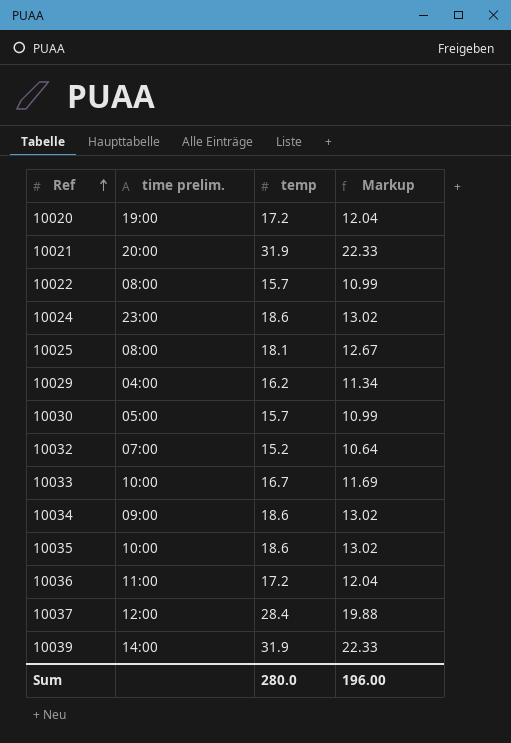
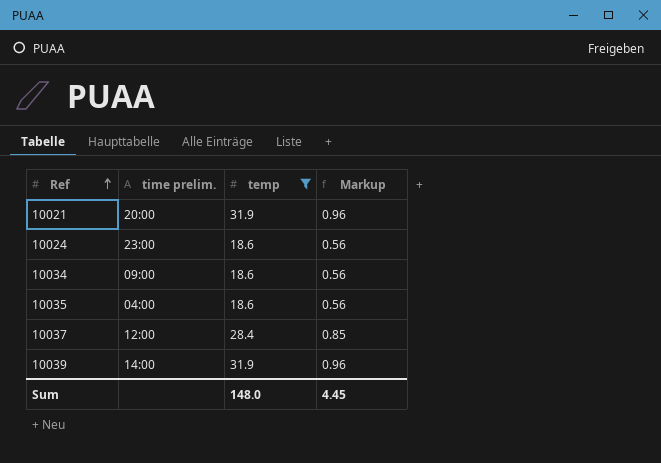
filter: none -> temp >= 18.6
column Markup | formula: [temp] * 0.7 -> [temp] * 0.03
10035 | time prelim.: 10:00 -> 04:00
Sum | temp: 280.0 -> 148.0
Sum | Markup: 196.00 -> 4.45

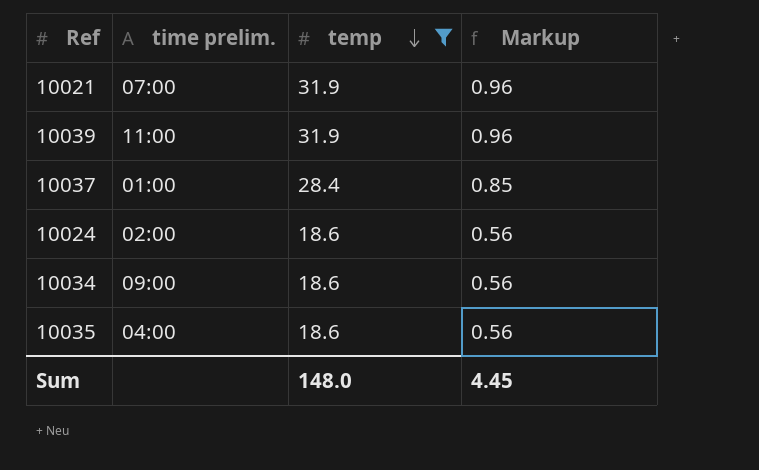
row order: Ref ascending -> temp descending
10021 | time prelim.: 20:00 -> 07:00
10039 | time prelim.: 14:00 -> 11:00
10037 | time prelim.: 12:00 -> 01:00
10024 | time prelim.: 23:00 -> 02:00

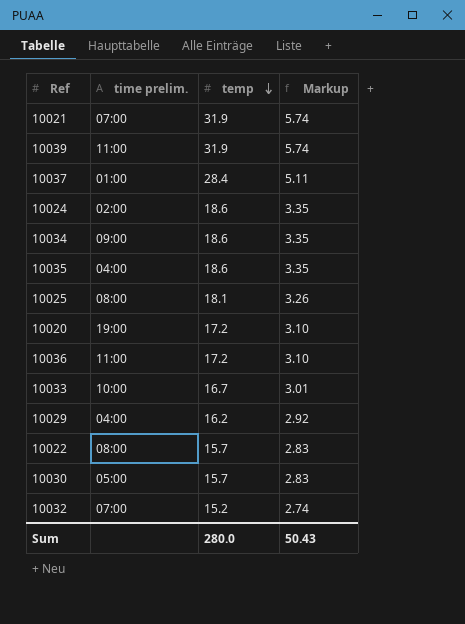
filter: temp >= 18.6 -> none
column Markup | formula: [temp] * 0.03 -> [temp] * 0.18
Sum | temp: 148.0 -> 280.0
Sum | Markup: 4.45 -> 50.43

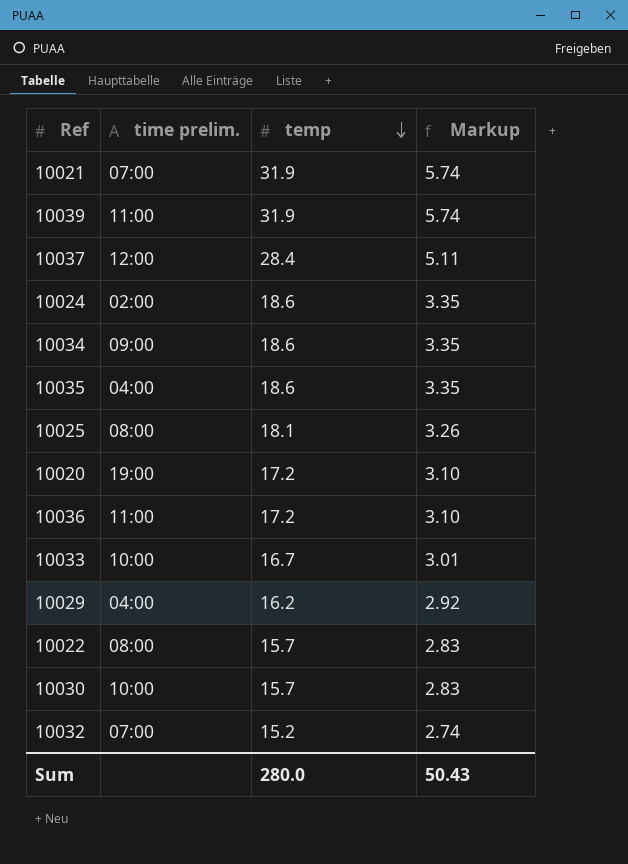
10037 | time prelim.: 01:00 -> 12:00
10030 | time prelim.: 05:00 -> 10:00

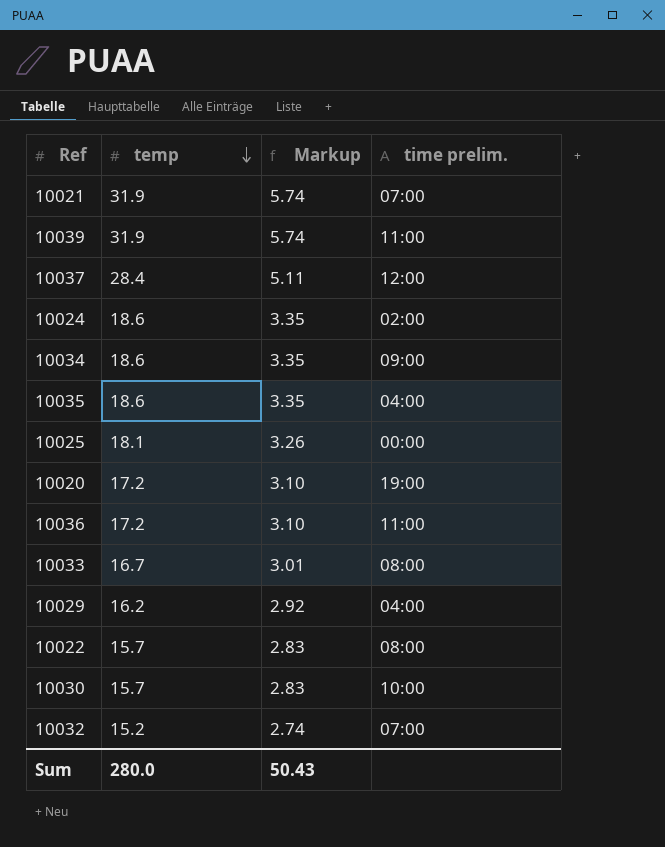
column time prelim. | position: 2 -> 4
10025 | time prelim.: 08:00 -> 00:00
10033 | time prelim.: 10:00 -> 08:00

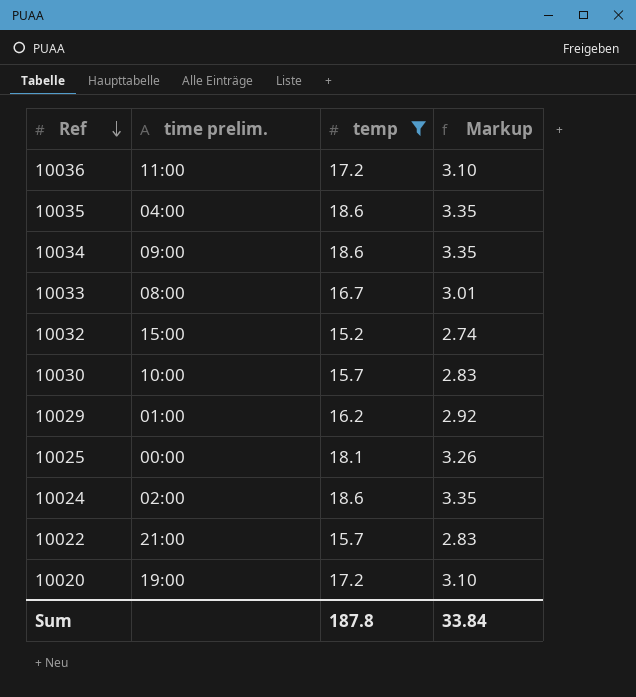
filter: none -> temp <= 18.6
row order: temp descending -> Ref descending
column time prelim. | position: 4 -> 2
10032 | time prelim.: 07:00 -> 15:00
10029 | time prelim.: 04:00 -> 01:00
10022 | time prelim.: 08:00 -> 21:00
Sum | temp: 280.0 -> 187.8
Sum | Markup: 50.43 -> 33.84

